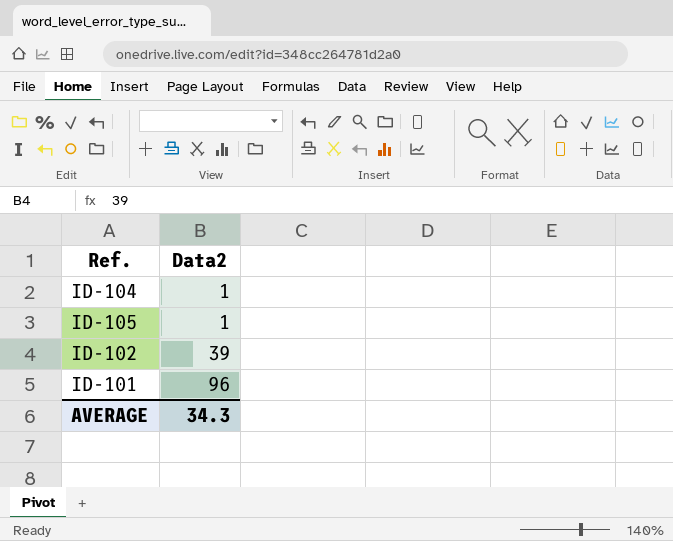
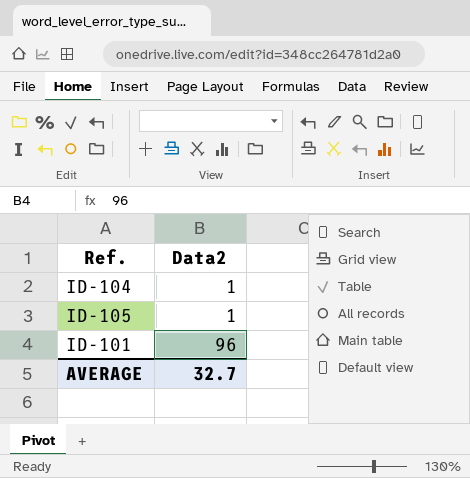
row ID-102: 39 -> none
AVERAGE | Data2: 34.3 -> 32.7

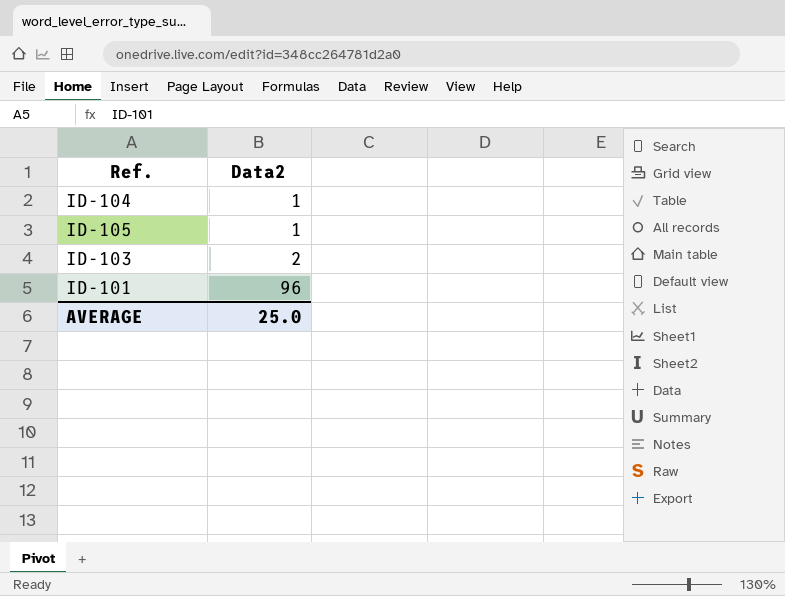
row ID-103: none -> 2
AVERAGE | Data2: 32.7 -> 25.0

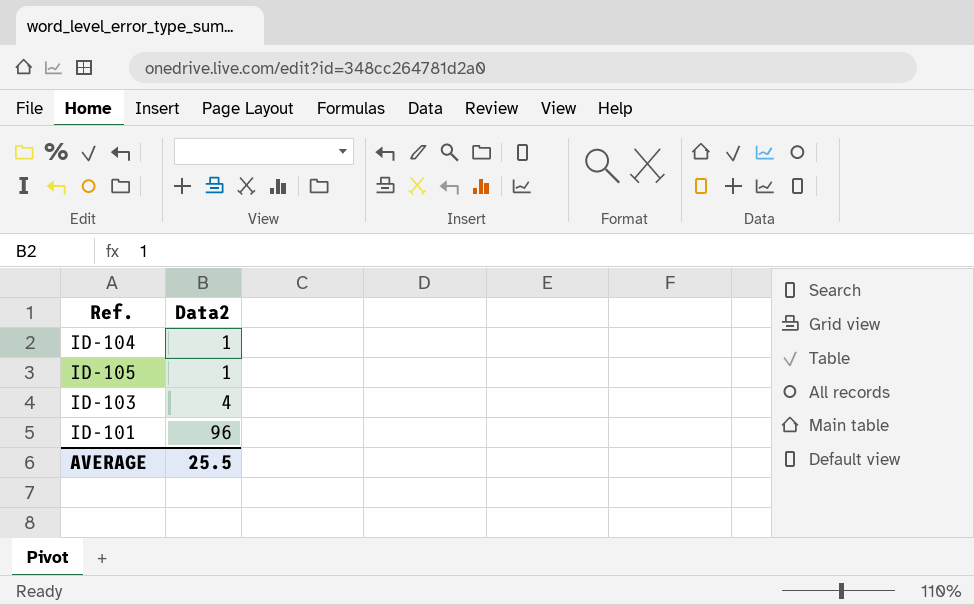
ID-103 | Data2: 2 -> 4
AVERAGE | Data2: 25.0 -> 25.5

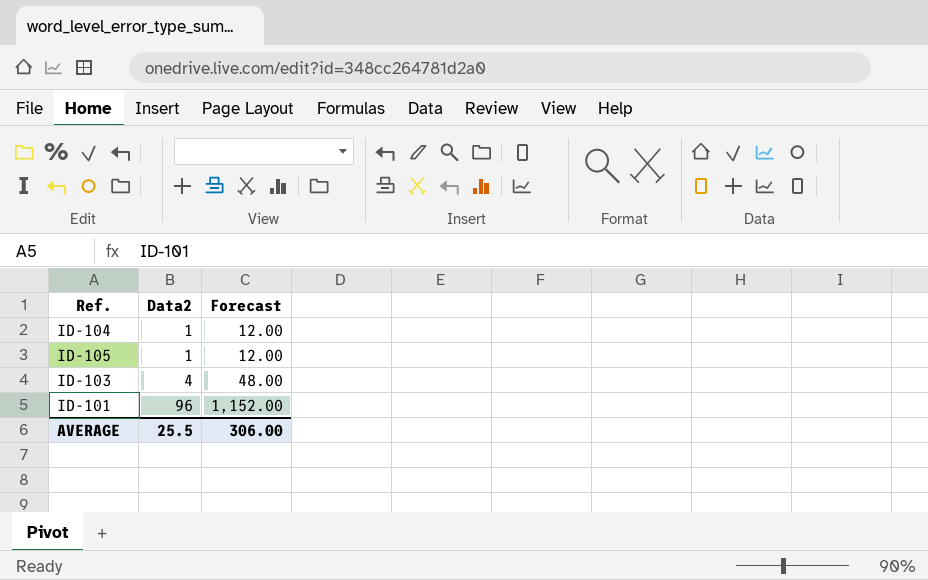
column Forecast | formula: none -> [Data2] * 12

